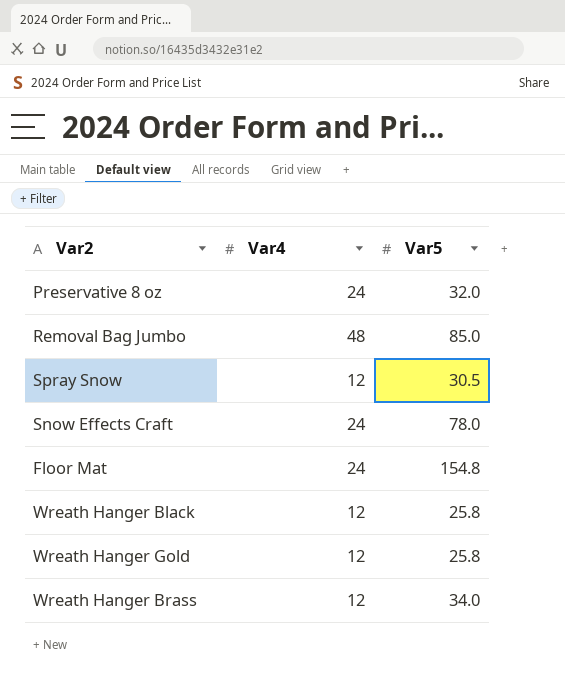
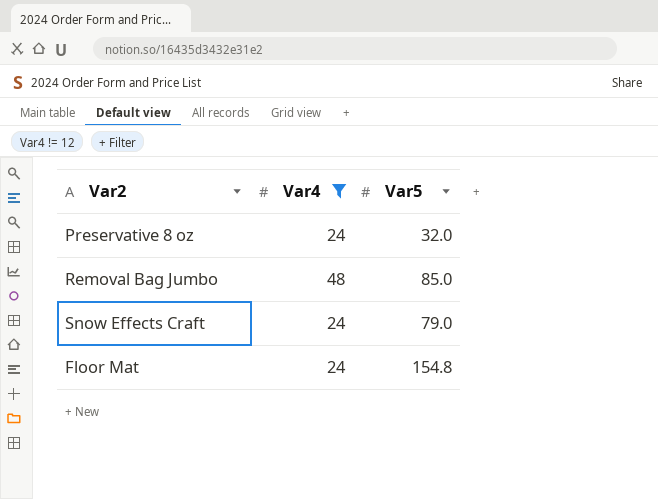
filter: none -> Var4 != 12
Snow Effects Craft | Var5: 78.0 -> 79.0

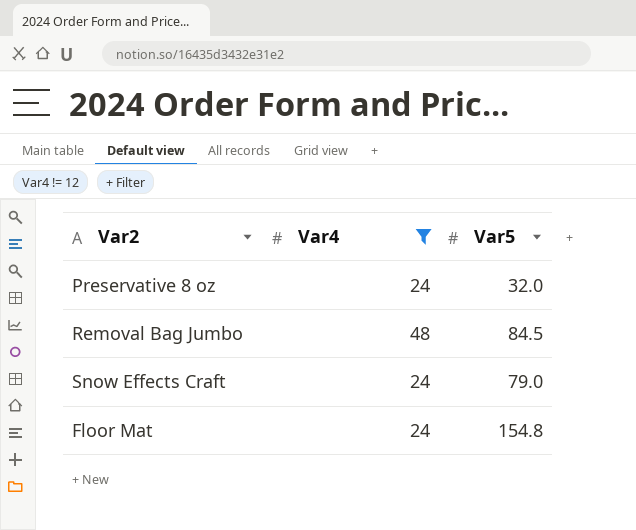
Removal Bag Jumbo | Var5: 85.0 -> 84.5

